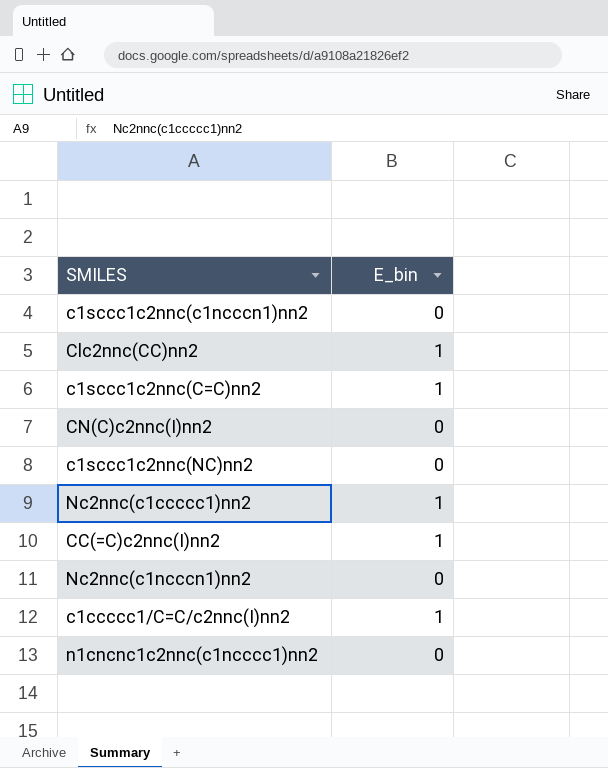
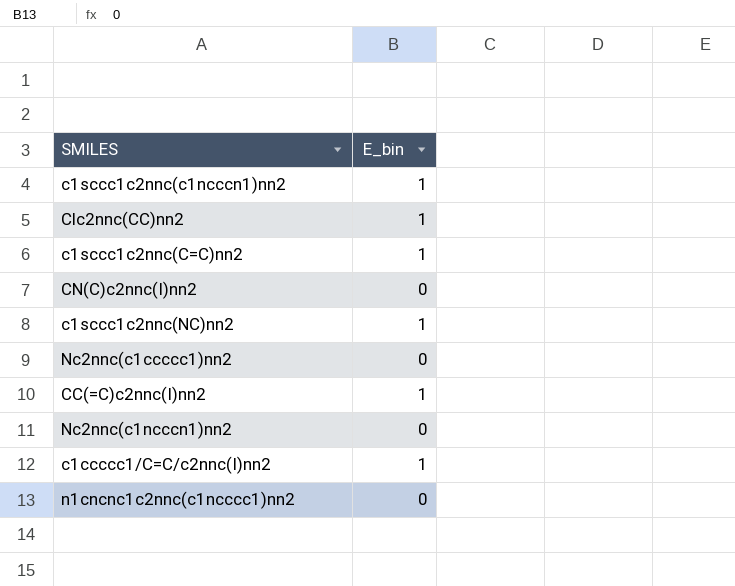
c1sccc1c2nnc(c1ncccn1)nn2 | E_bin: 0 -> 1
c1sccc1c2nnc(NC)nn2 | E_bin: 0 -> 1
Nc2nnc(c1ccccc1)nn2 | E_bin: 1 -> 0

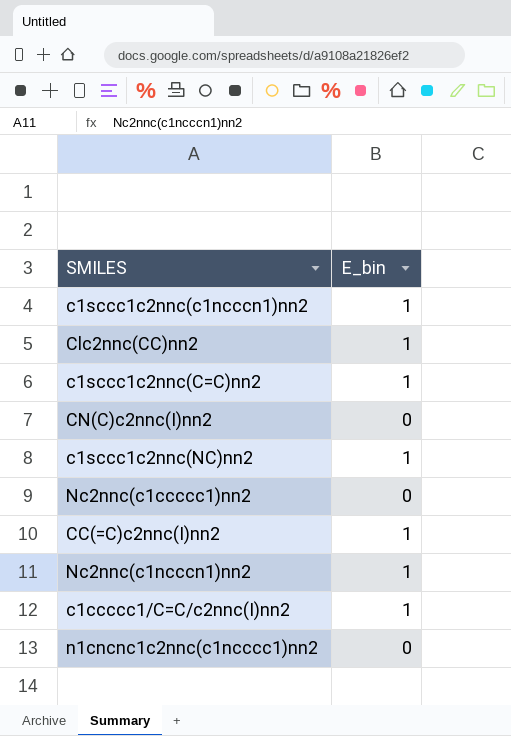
Nc2nnc(c1ncccn1)nn2 | E_bin: 0 -> 1

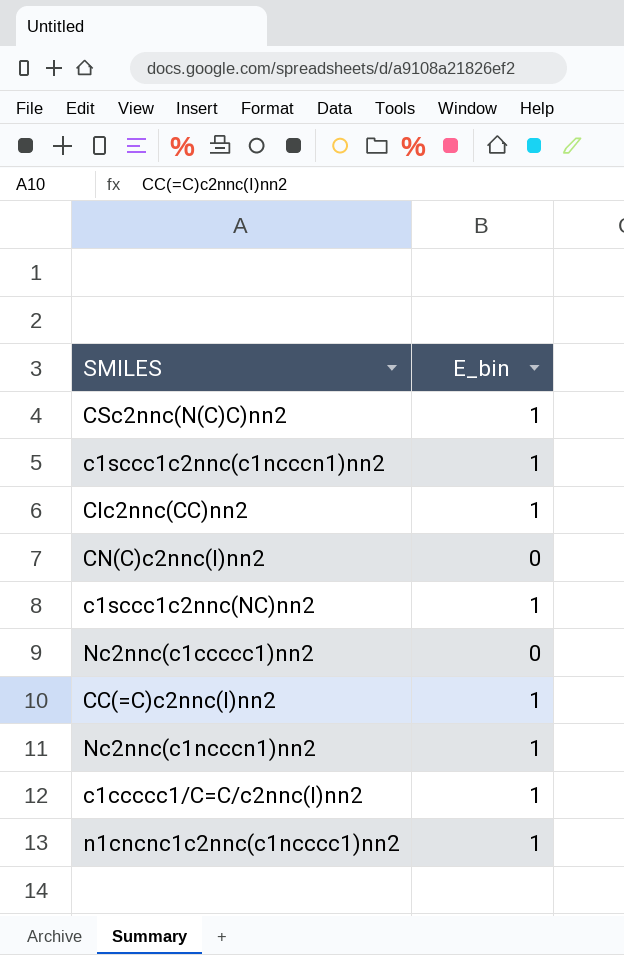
row c1sccc1c2nnc(C=C)nn2: 1 -> none
row CSc2nnc(N(C)C)nn2: none -> 1
n1cncnc1c2nnc(c1ncccc1)nn2 | E_bin: 0 -> 1

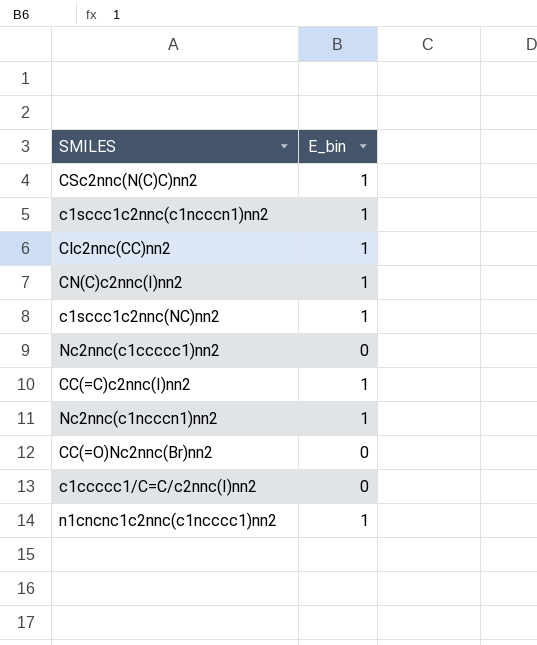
CN(C)c2nnc(I)nn2 | E_bin: 0 -> 1
row CC(=O)Nc2nnc(Br)nn2: none -> 0
c1ccccc1/C=C/c2nnc(I)nn2 | E_bin: 1 -> 0

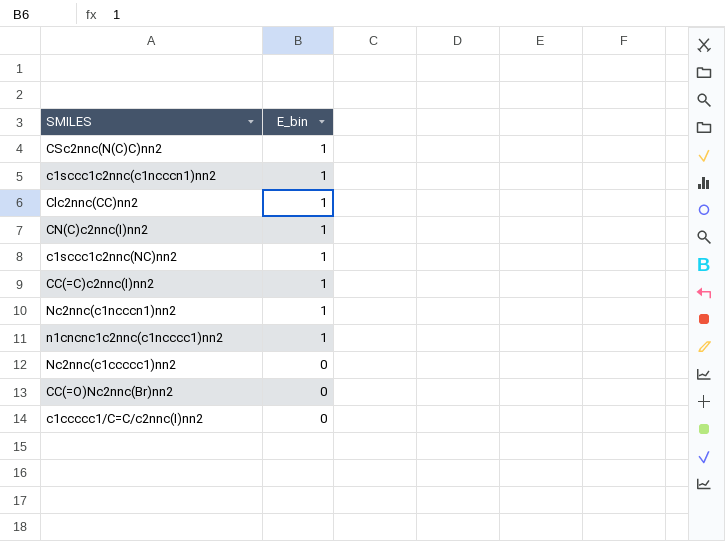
row order: none -> E_bin descending

